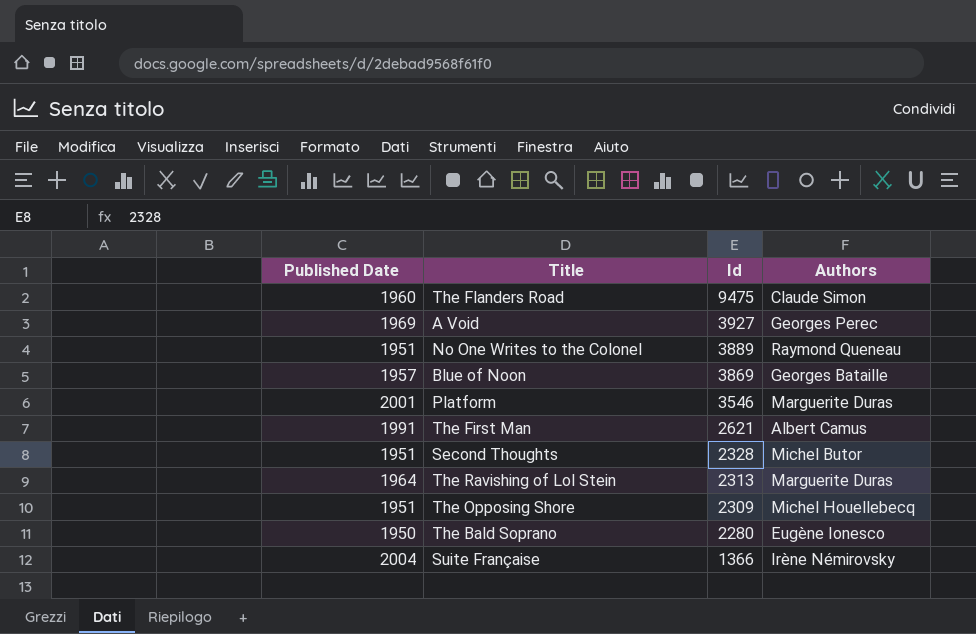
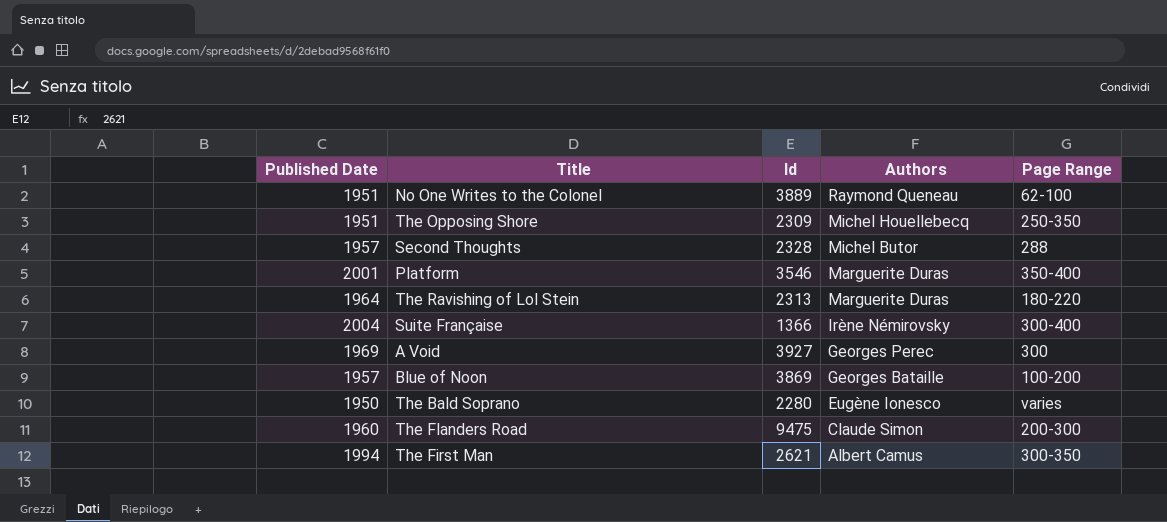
row order: Id descending -> Authors descending
column Page Range | position: none -> 5
Second Thoughts | Published Date: 1951 -> 1957
The First Man | Published Date: 1991 -> 1994

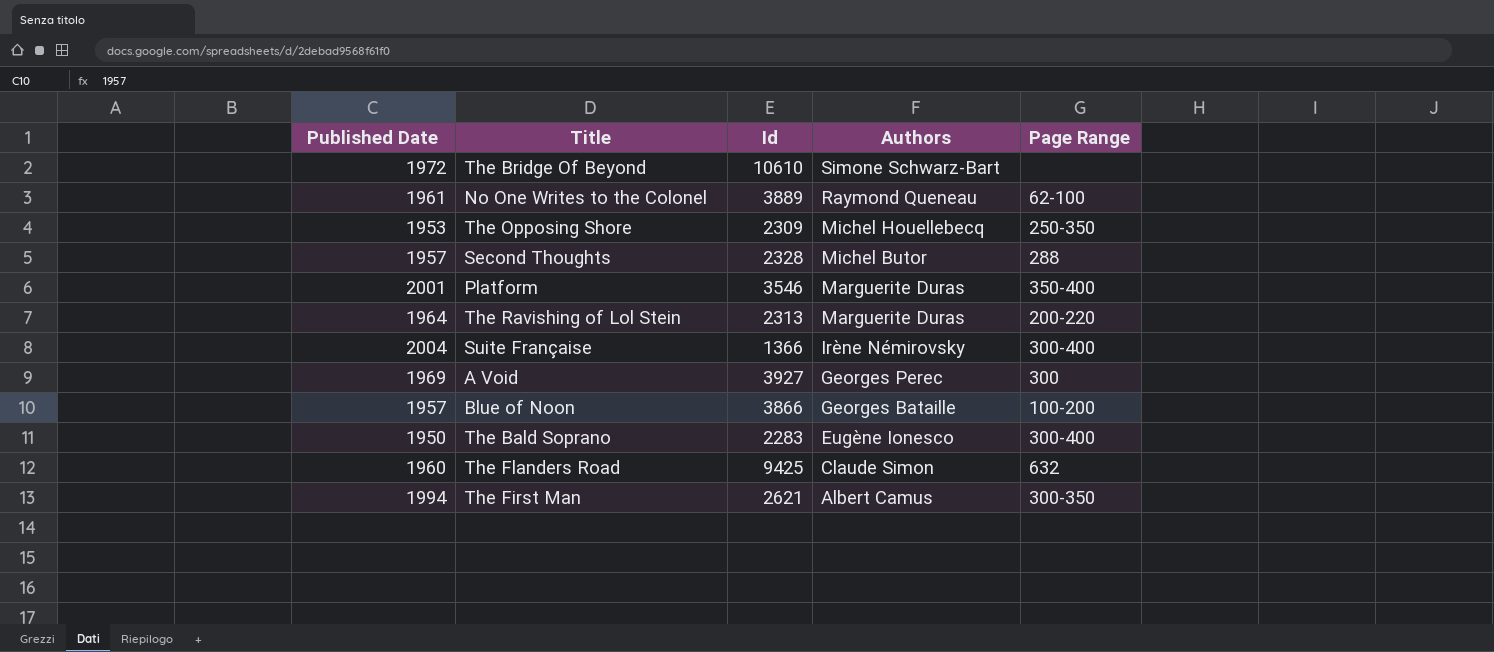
row The Bridge Of Beyond: none -> 1972 | 10610 | Simone Schwarz-Bart | none
No One Writes to the Colonel | Published Date: 1951 -> 1961
The Opposing Shore | Published Date: 1951 -> 1953
The Ravishing of Lol Stein | Page Range: 180-220 -> 200-220
Blue of Noon | Id: 3869 -> 3866
The Bald Soprano | Id: 2280 -> 2283
The Bald Soprano | Page Range: varies -> 300-400
The Flanders Road | Id: 9475 -> 9425
The Flanders Road | Page Range: 200-300 -> 632

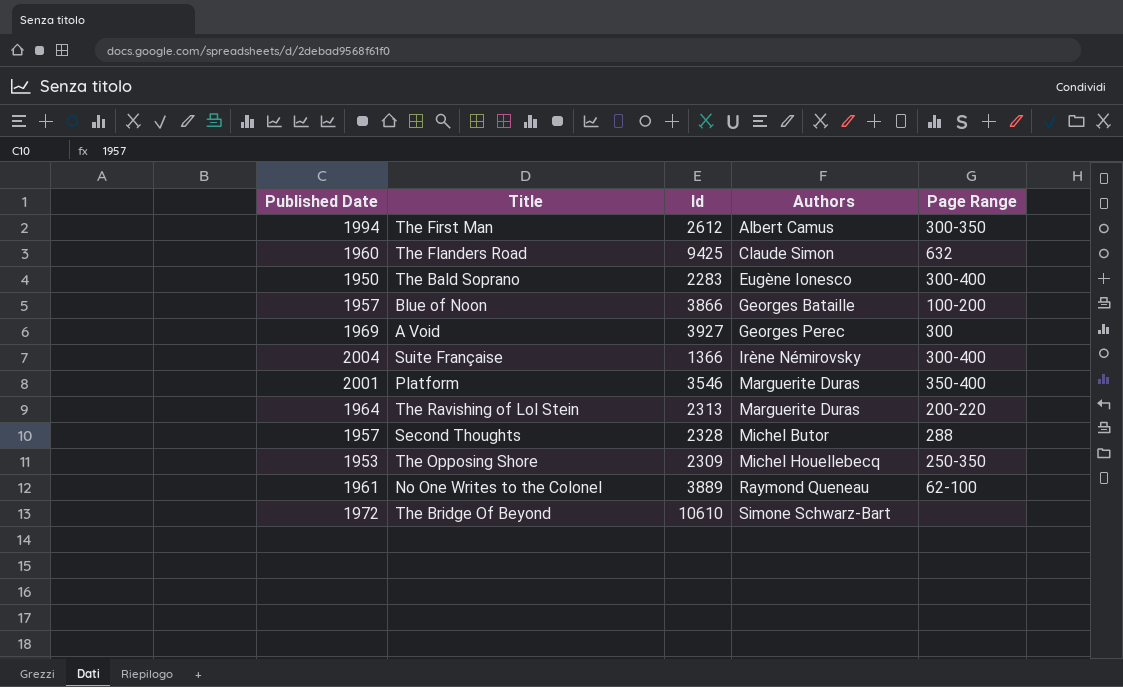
row order: Authors descending -> Authors ascending
The First Man | Id: 2621 -> 2612

